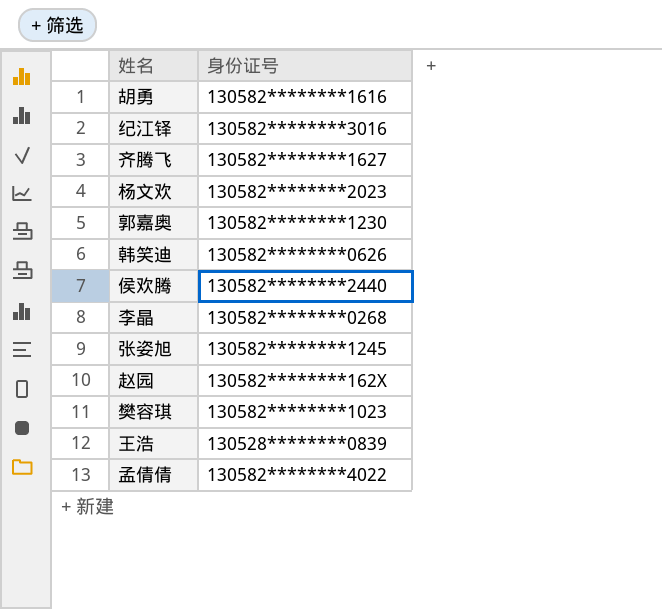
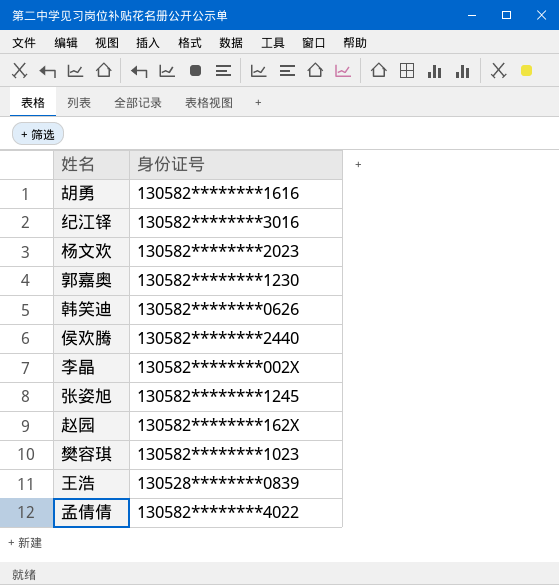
row 齐腾飞: 130582********1627 -> none
李晶 | 身份证号: 130582********0268 -> 130582********002X

